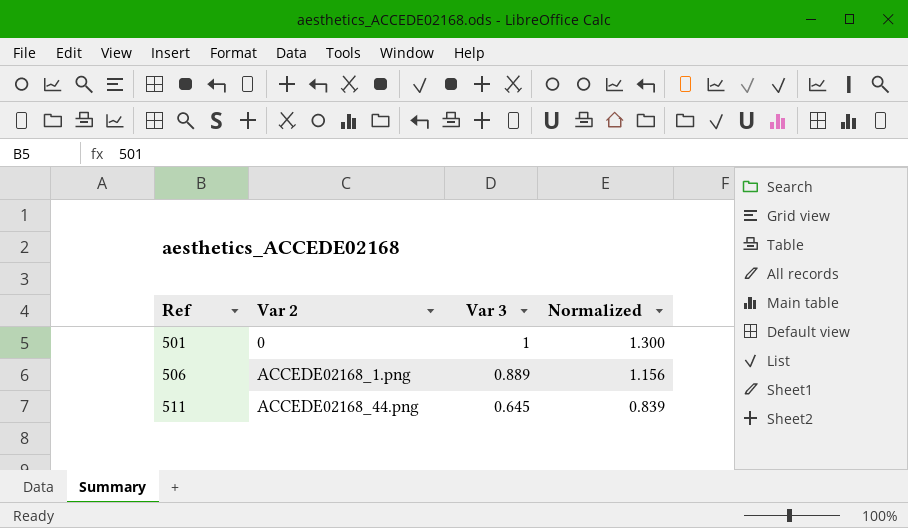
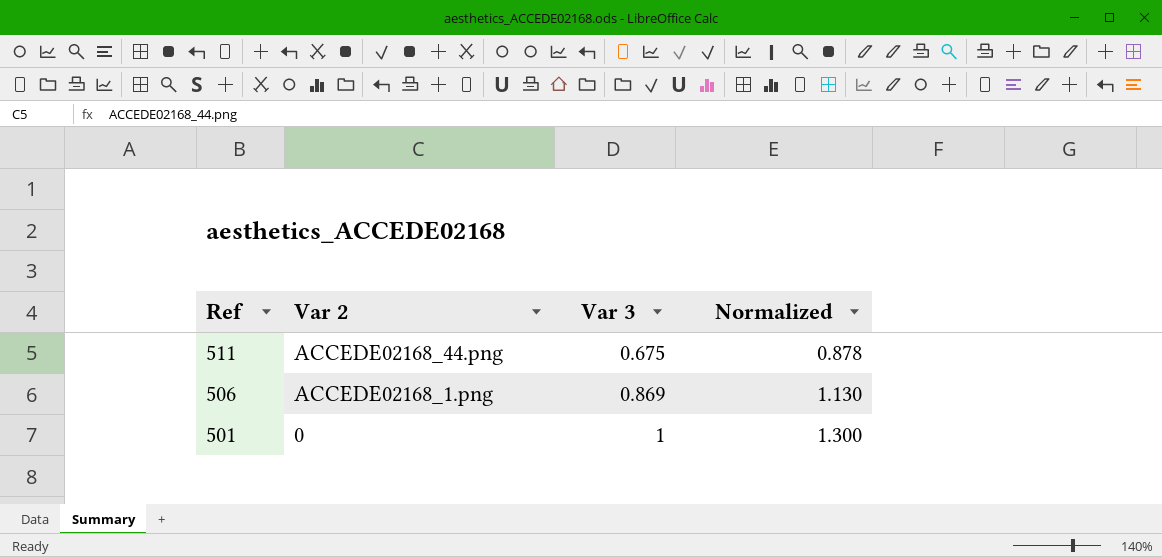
row order: Ref ascending -> Ref descending
511 | Var 3: 0.645 -> 0.675
511 | Normalized: 0.839 -> 0.878
506 | Var 3: 0.889 -> 0.869
506 | Normalized: 1.156 -> 1.130

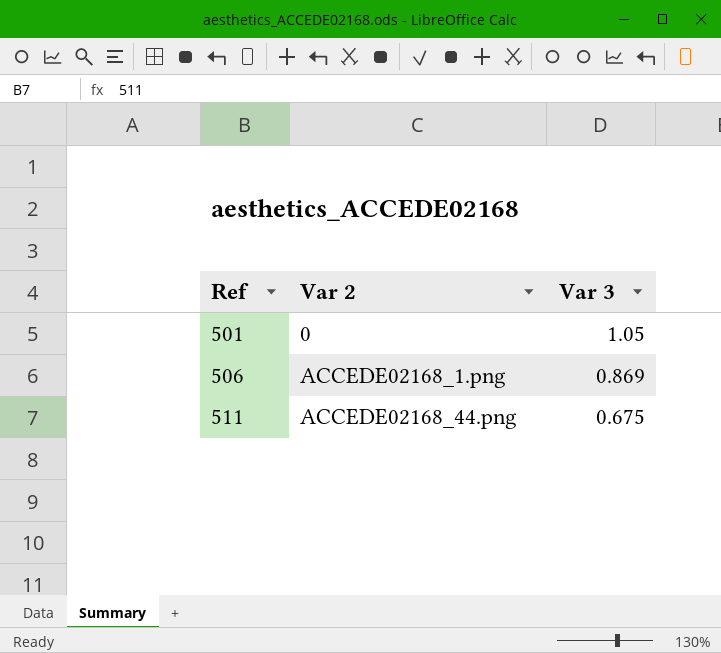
row order: Ref descending -> Ref ascending
column Normalized | formula: [Var 3] * 1.3 -> none
501 | Var 3: 1 -> 1.05

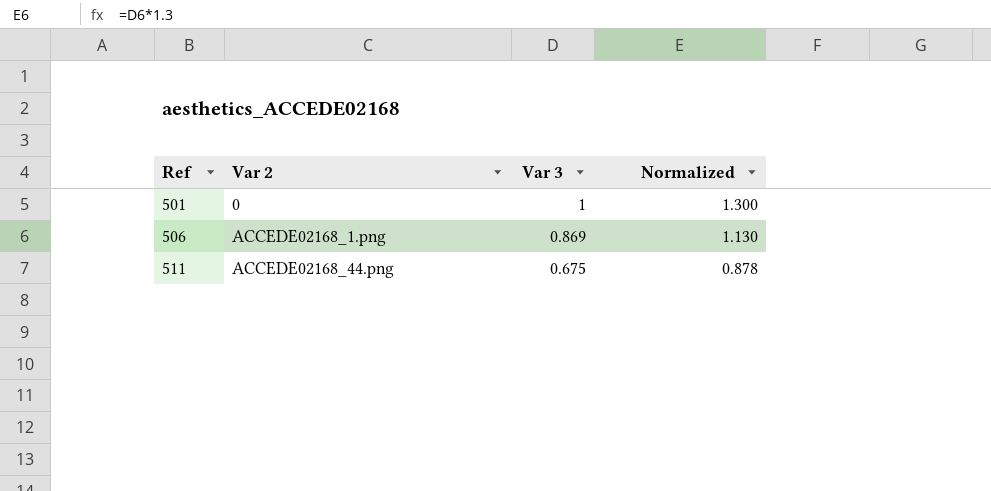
column Normalized | formula: none -> [Var 3] * 1.3
501 | Var 3: 1.05 -> 1

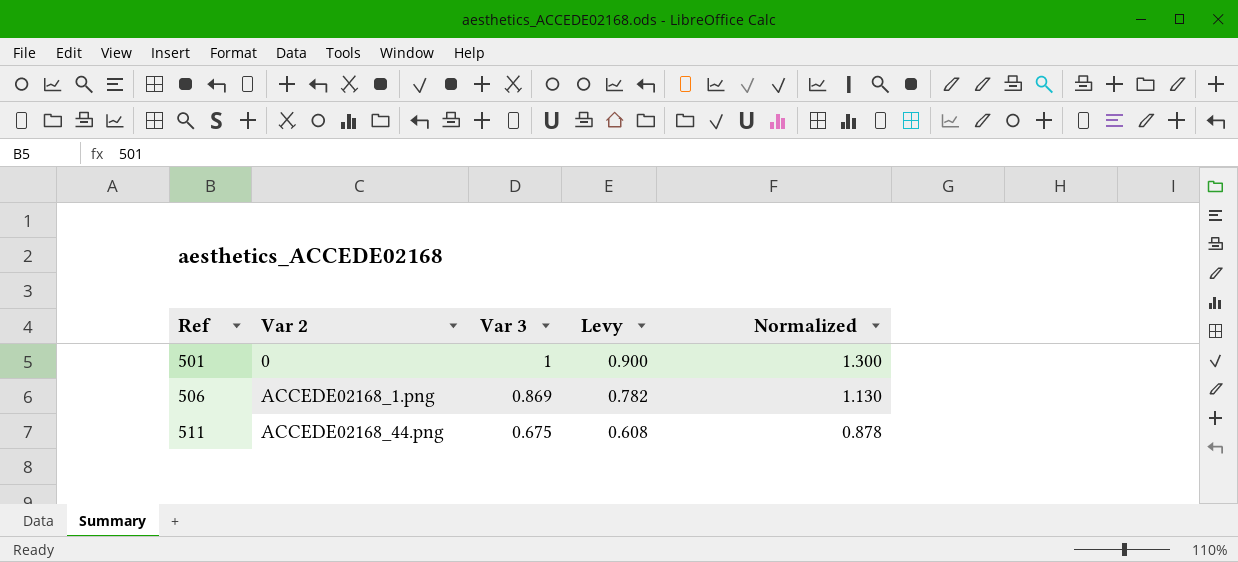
column Levy | formula: none -> [Var 3] * 0.9

